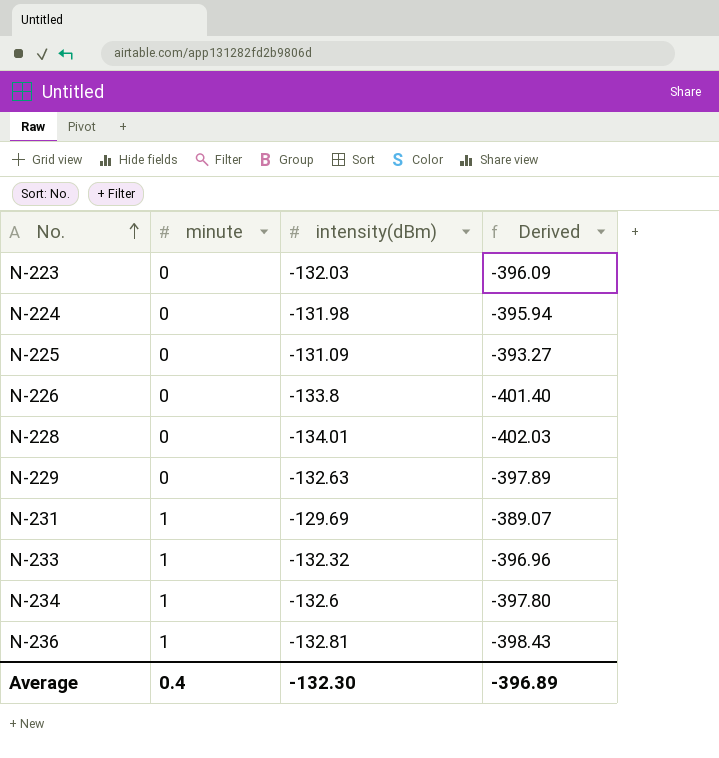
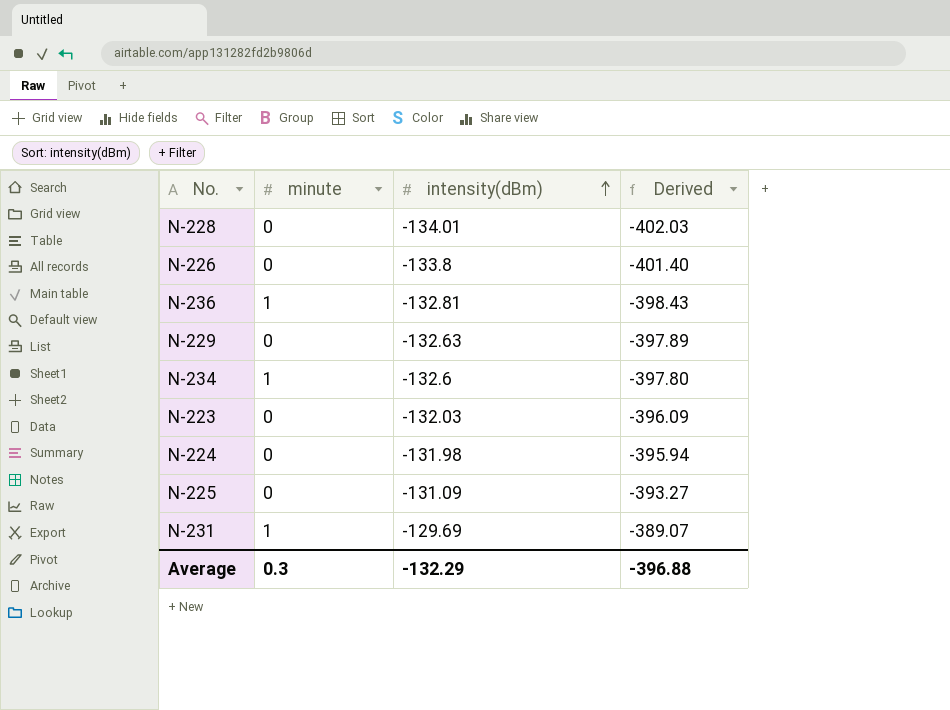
row order: No. ascending -> intensity(dBm) ascending
row N-233: 1 | -132.32 | -396.96 -> none
Average | minute: 0.4 -> 0.3
Average | intensity(dBm): -132.30 -> -132.29
Average | Derived: -396.89 -> -396.88

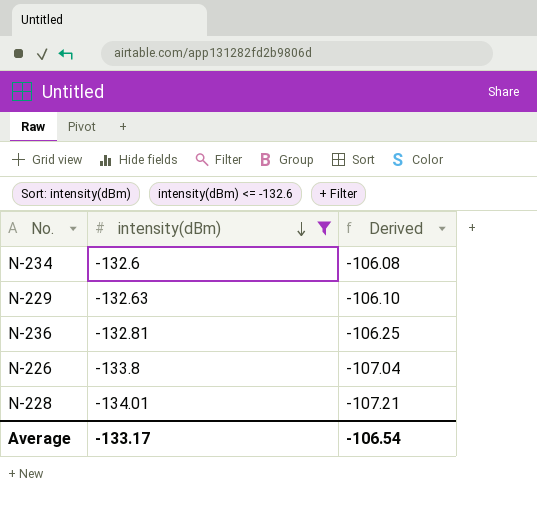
filter: none -> intensity(dBm) <= -132.6
row order: intensity(dBm) ascending -> intensity(dBm) descending
column minute | position: 2 -> none
column Derived | formula: [intensity(dBm)] * 3 -> [intensity(dBm)] * 0.8
Average | intensity(dBm): -132.29 -> -133.17
Average | Derived: -396.88 -> -106.54

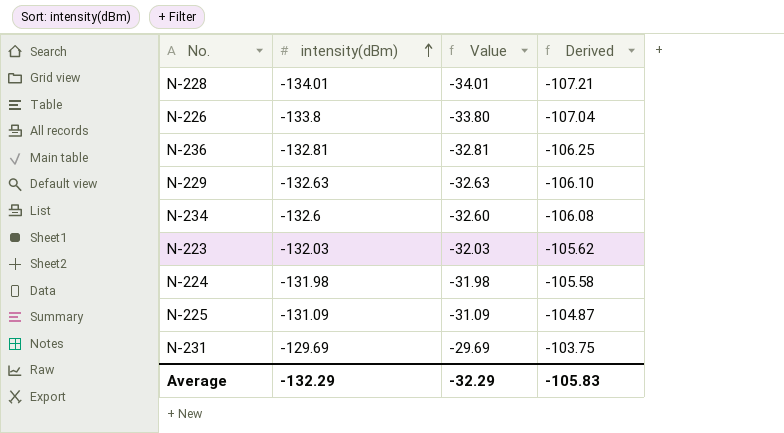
filter: intensity(dBm) <= -132.6 -> none
row order: intensity(dBm) descending -> intensity(dBm) ascending
column Value | formula: none -> [intensity(dBm)] + 100
Average | intensity(dBm): -133.17 -> -132.29
Average | Derived: -106.54 -> -105.83

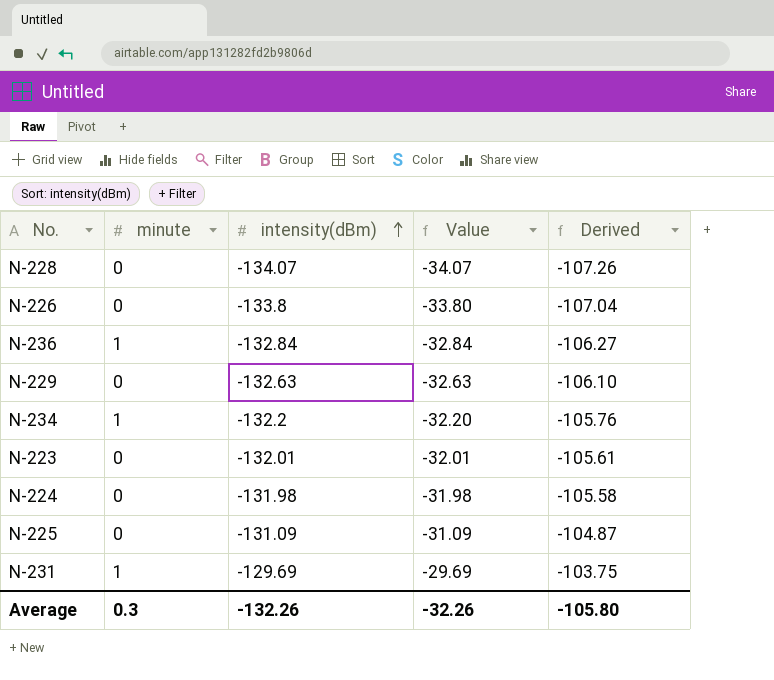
column minute | position: none -> 2
N-228 | intensity(dBm): -134.01 -> -134.07
N-228 | Value: -34.01 -> -34.07
N-228 | Derived: -107.21 -> -107.26
N-236 | intensity(dBm): -132.81 -> -132.84
N-236 | Value: -32.81 -> -32.84
N-236 | Derived: -106.25 -> -106.27
N-234 | intensity(dBm): -132.6 -> -132.2
N-234 | Value: -32.60 -> -32.20
N-234 | Derived: -106.08 -> -105.76
N-223 | intensity(dBm): -132.03 -> -132.01
N-223 | Value: -32.03 -> -32.01
N-223 | Derived: -105.62 -> -105.61
Average | intensity(dBm): -132.29 -> -132.26
Average | Value: -32.29 -> -32.26
Average | Derived: -105.83 -> -105.80

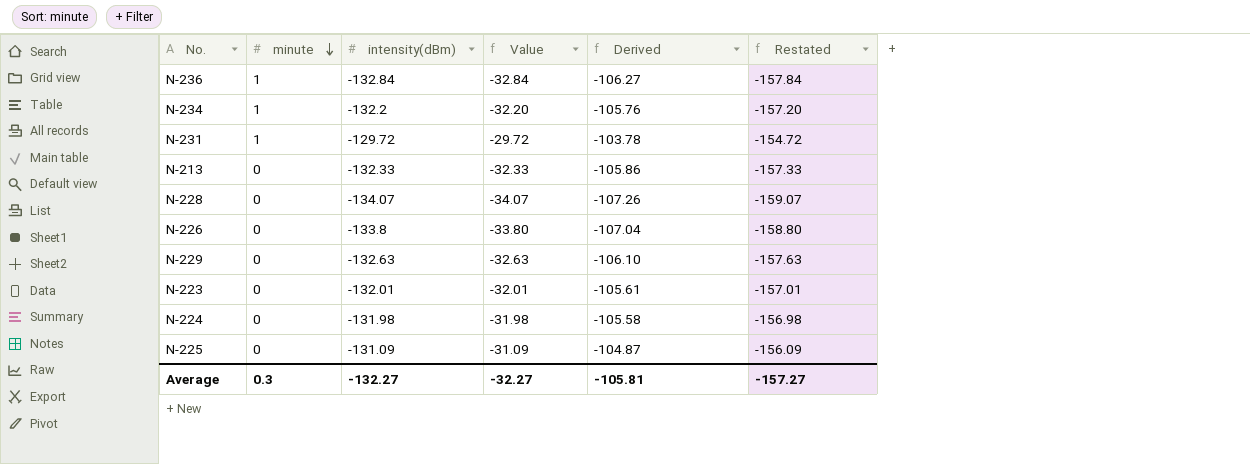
row order: intensity(dBm) ascending -> minute descending
column Restated | formula: none -> [intensity(dBm)] - 25
N-231 | intensity(dBm): -129.69 -> -129.72
N-231 | Value: -29.69 -> -29.72
N-231 | Derived: -103.75 -> -103.78
row N-213: none -> 0 | -132.33 | -32.33 | -105.86 | -157.33
Average | intensity(dBm): -132.26 -> -132.27
Average | Value: -32.26 -> -32.27
Average | Derived: -105.80 -> -105.81

